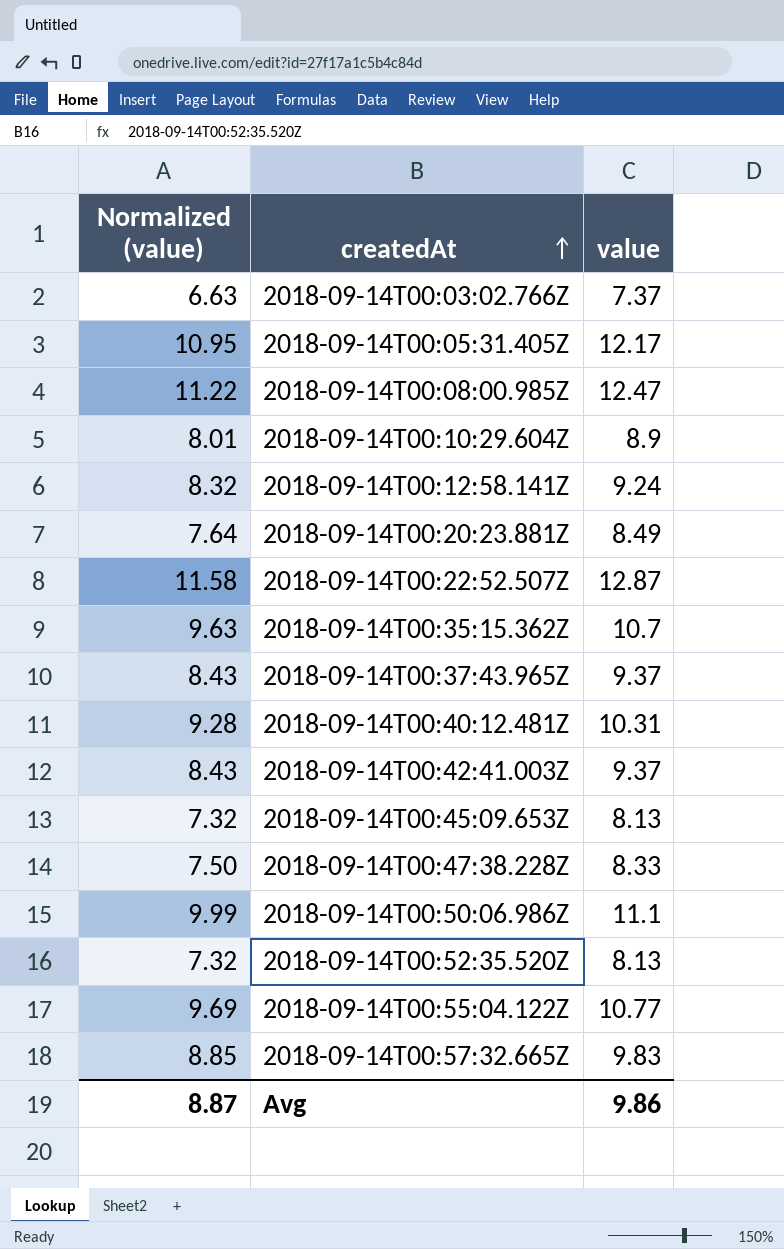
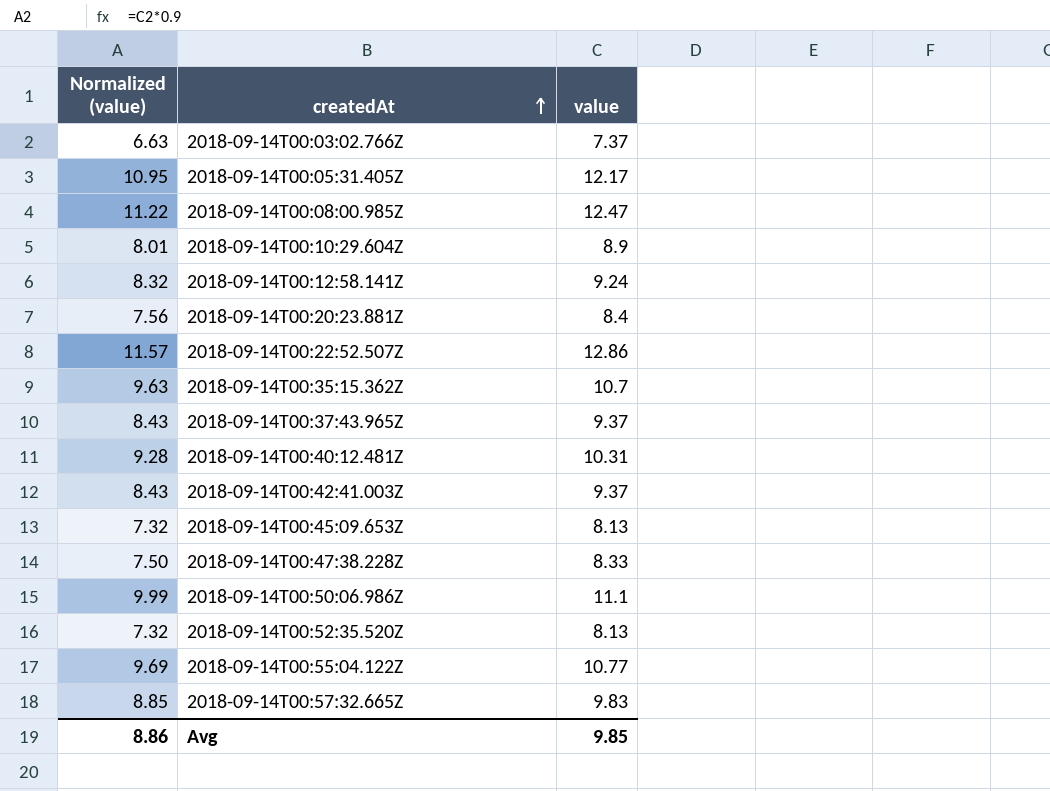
2018-09-14T00:20:23.881Z | Normalized (value): 7.64 -> 7.56
2018-09-14T00:20:23.881Z | value: 8.49 -> 8.4
2018-09-14T00:22:52.507Z | Normalized (value): 11.58 -> 11.57
2018-09-14T00:22:52.507Z | value: 12.87 -> 12.86
Avg | Normalized (value): 8.87 -> 8.86
Avg | value: 9.86 -> 9.85

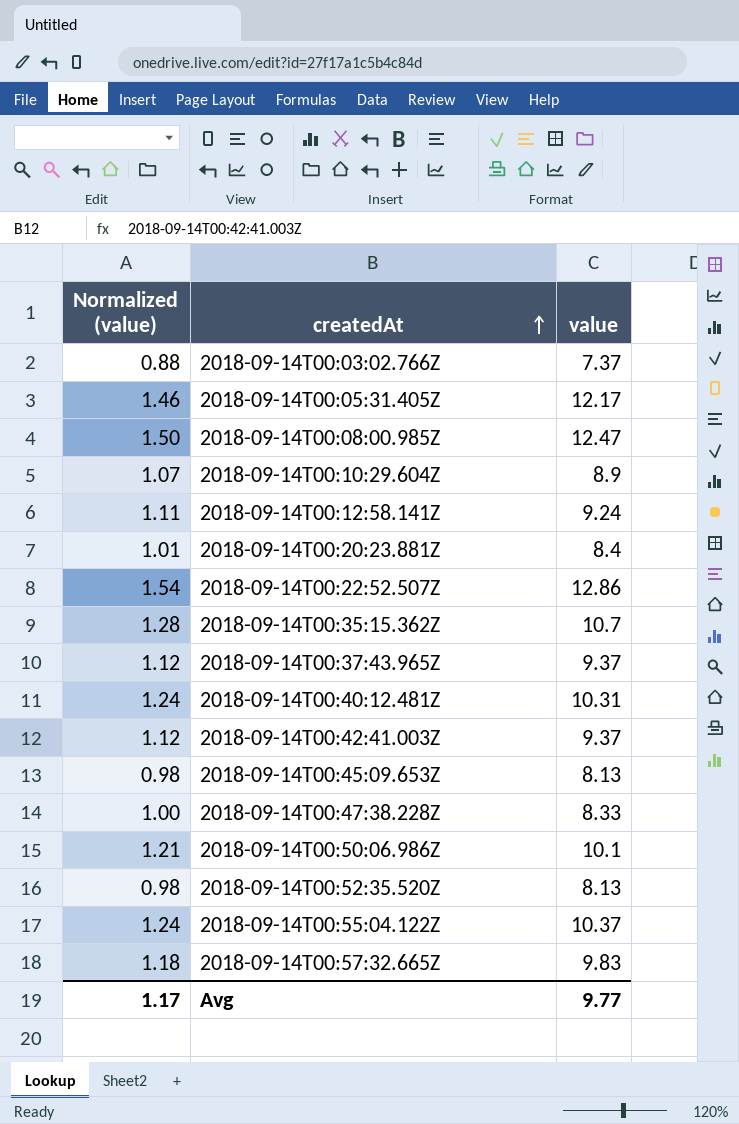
column Normalized (value) | formula: [value] * 0.9 -> [value] * 0.12
2018-09-14T00:50:06.986Z | value: 11.1 -> 10.1
2018-09-14T00:55:04.122Z | value: 10.77 -> 10.37
Avg | Normalized (value): 8.86 -> 1.17
Avg | value: 9.85 -> 9.77

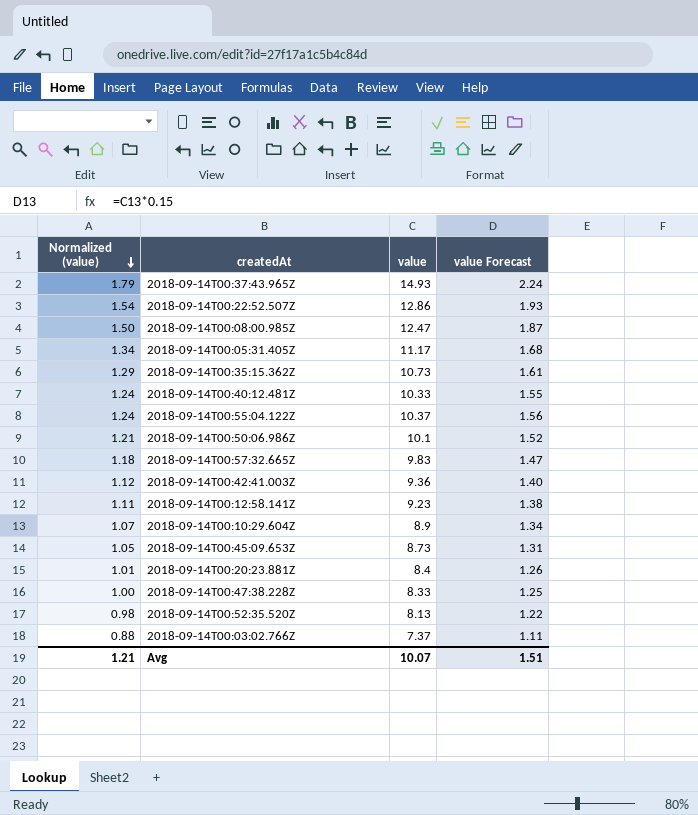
row order: createdAt ascending -> Normalized (value) descending
column value Forecast | formula: none -> [value] * 0.15
2018-09-14T00:37:43.965Z | Normalized (value): 1.12 -> 1.79
2018-09-14T00:37:43.965Z | value: 9.37 -> 14.93
2018-09-14T00:05:31.405Z | Normalized (value): 1.46 -> 1.34
2018-09-14T00:05:31.405Z | value: 12.17 -> 11.17
2018-09-14T00:35:15.362Z | Normalized (value): 1.28 -> 1.29
2018-09-14T00:35:15.362Z | value: 10.7 -> 10.73
2018-09-14T00:40:12.481Z | value: 10.31 -> 10.33
2018-09-14T00:42:41.003Z | value: 9.37 -> 9.36
2018-09-14T00:12:58.141Z | value: 9.24 -> 9.23
2018-09-14T00:45:09.653Z | Normalized (value): 0.98 -> 1.05
2018-09-14T00:45:09.653Z | value: 8.13 -> 8.73
Avg | Normalized (value): 1.17 -> 1.21
Avg | value: 9.77 -> 10.07

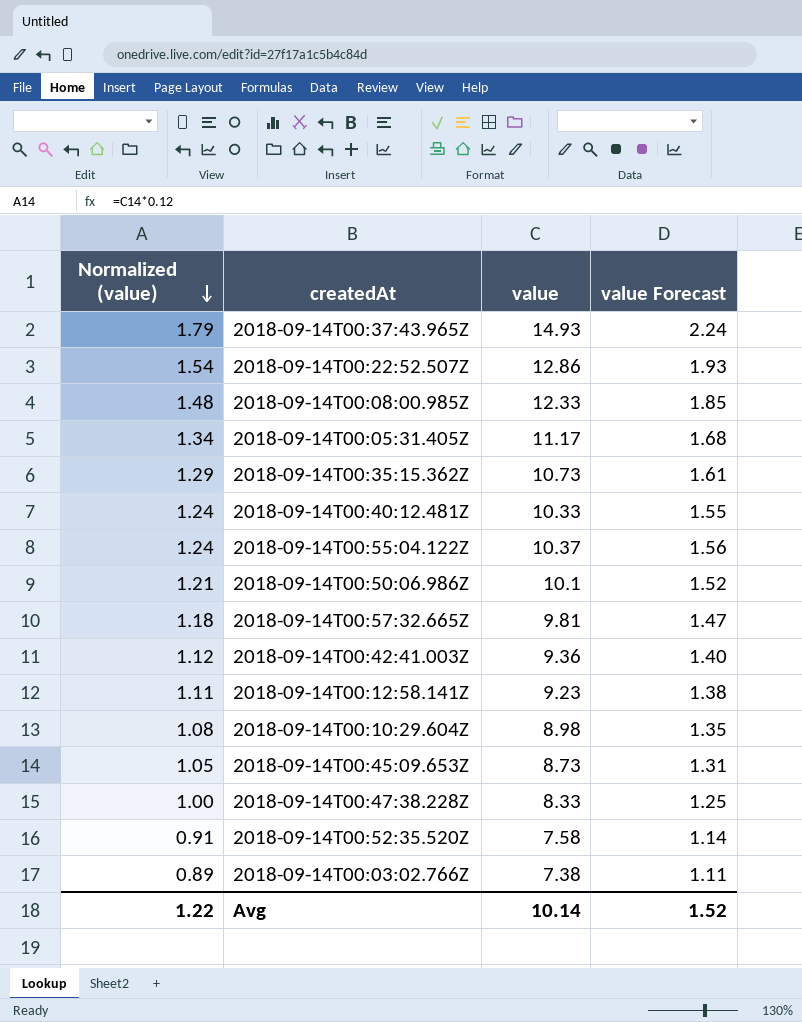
row 2018-09-14T00:20:23.881Z: 1.01 | 8.4 | 1.26 -> none
2018-09-14T00:08:00.985Z | Normalized (value): 1.50 -> 1.48
2018-09-14T00:08:00.985Z | value: 12.47 -> 12.33
2018-09-14T00:08:00.985Z | value Forecast: 1.87 -> 1.85
2018-09-14T00:57:32.665Z | value: 9.83 -> 9.81
2018-09-14T00:10:29.604Z | Normalized (value): 1.07 -> 1.08
2018-09-14T00:10:29.604Z | value: 8.9 -> 8.98
2018-09-14T00:10:29.604Z | value Forecast: 1.34 -> 1.35
2018-09-14T00:52:35.520Z | Normalized (value): 0.98 -> 0.91
2018-09-14T00:52:35.520Z | value: 8.13 -> 7.58
2018-09-14T00:52:35.520Z | value Forecast: 1.22 -> 1.14
2018-09-14T00:03:02.766Z | Normalized (value): 0.88 -> 0.89
2018-09-14T00:03:02.766Z | value: 7.37 -> 7.38
Avg | Normalized (value): 1.21 -> 1.22
Avg | value: 10.07 -> 10.14
Avg | value Forecast: 1.51 -> 1.52

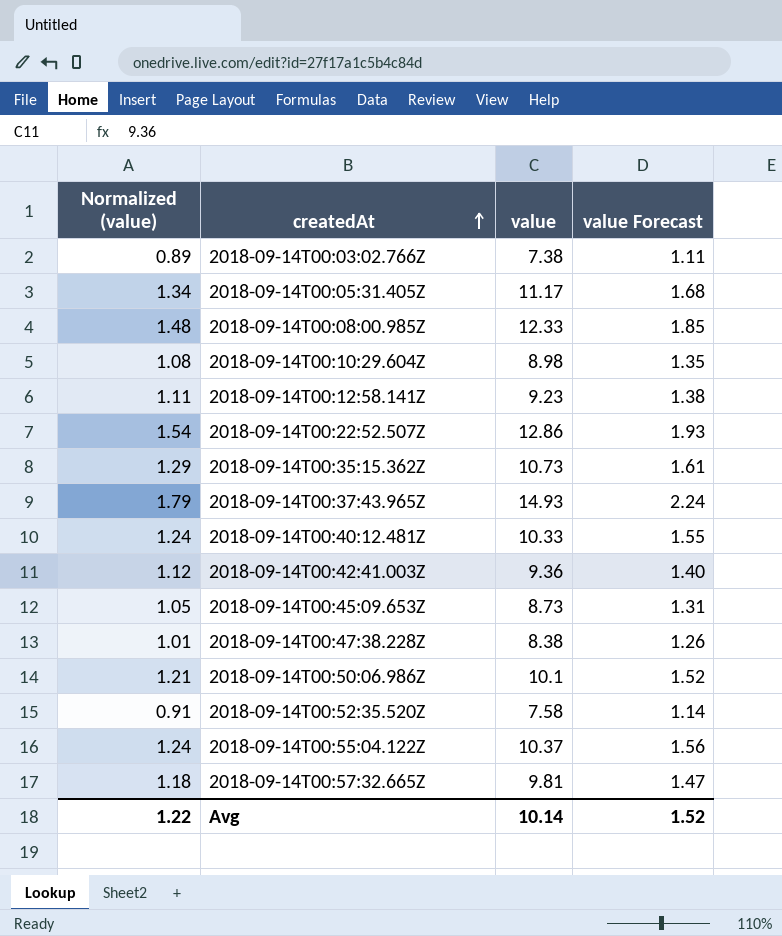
row order: Normalized (value) descending -> createdAt ascending
2018-09-14T00:47:38.228Z | Normalized (value): 1.00 -> 1.01
2018-09-14T00:47:38.228Z | value: 8.33 -> 8.38
2018-09-14T00:47:38.228Z | value Forecast: 1.25 -> 1.26

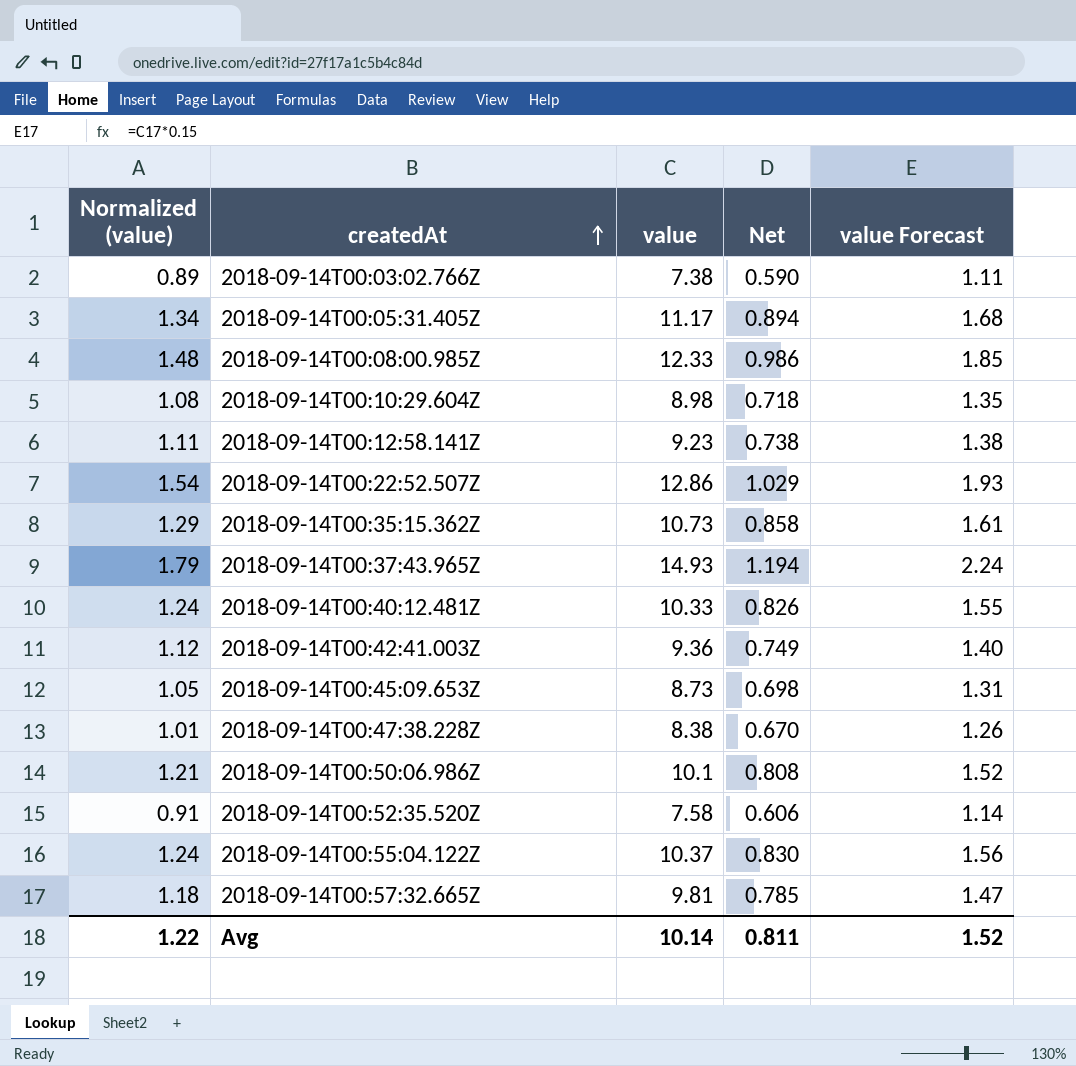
column Net | formula: none -> [value] * 0.08

